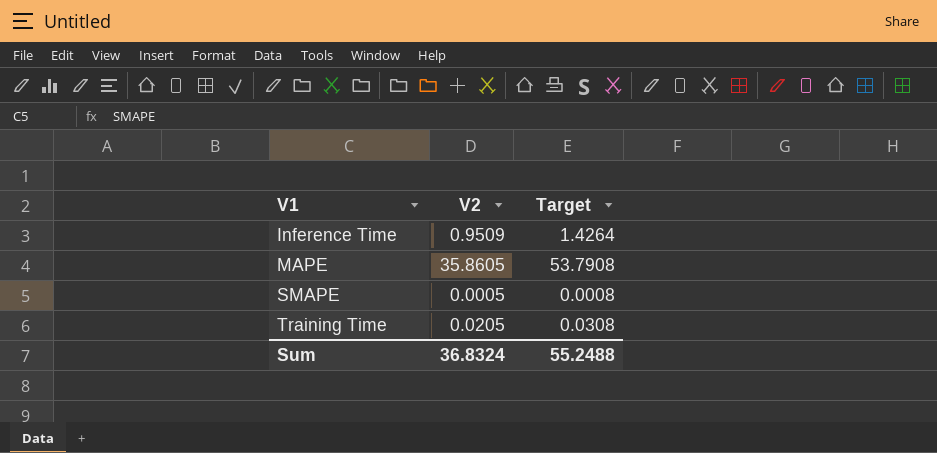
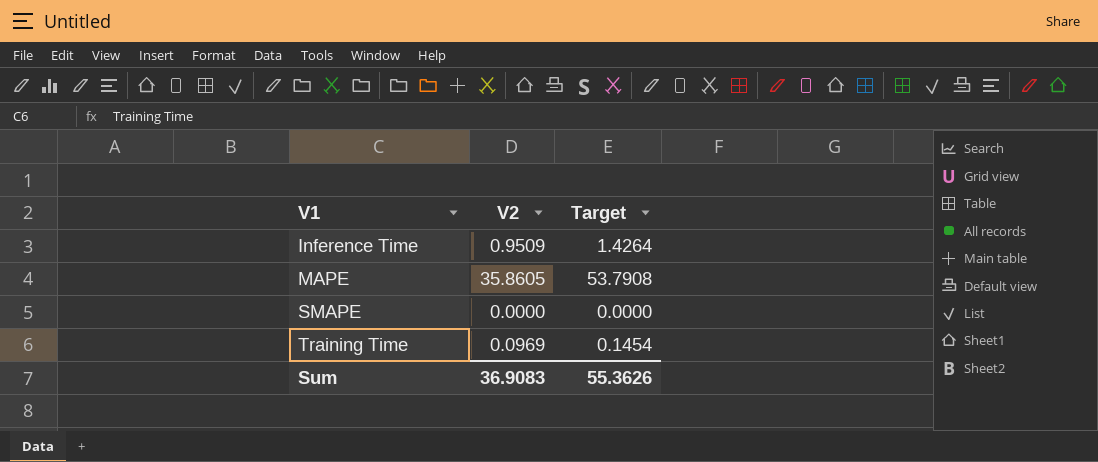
SMAPE | V2: 0.0005 -> 0.0000
SMAPE | Target: 0.0008 -> 0.0000
Training Time | V2: 0.0205 -> 0.0969
Training Time | Target: 0.0308 -> 0.1454
Sum | V2: 36.8324 -> 36.9083
Sum | Target: 55.2488 -> 55.3626

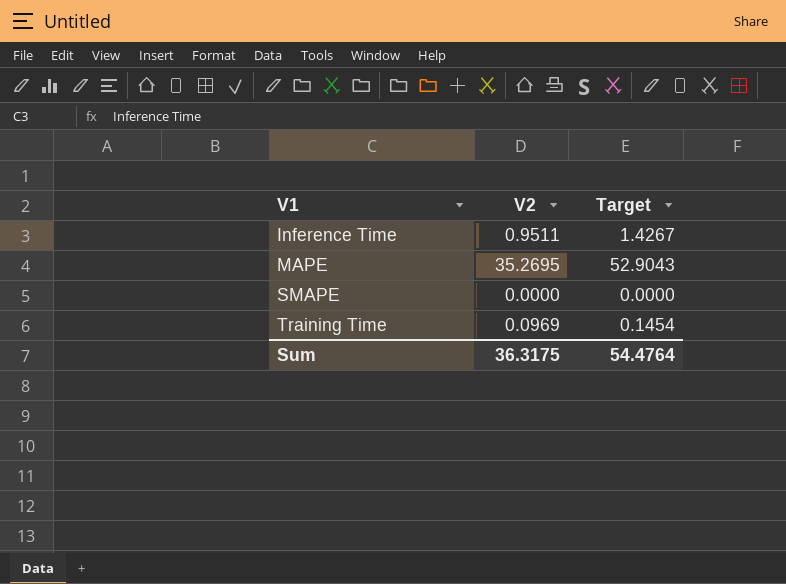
Inference Time | V2: 0.9509 -> 0.9511
Inference Time | Target: 1.4264 -> 1.4267
MAPE | V2: 35.8605 -> 35.2695
MAPE | Target: 53.7908 -> 52.9043
Sum | V2: 36.9083 -> 36.3175
Sum | Target: 55.3626 -> 54.4764

